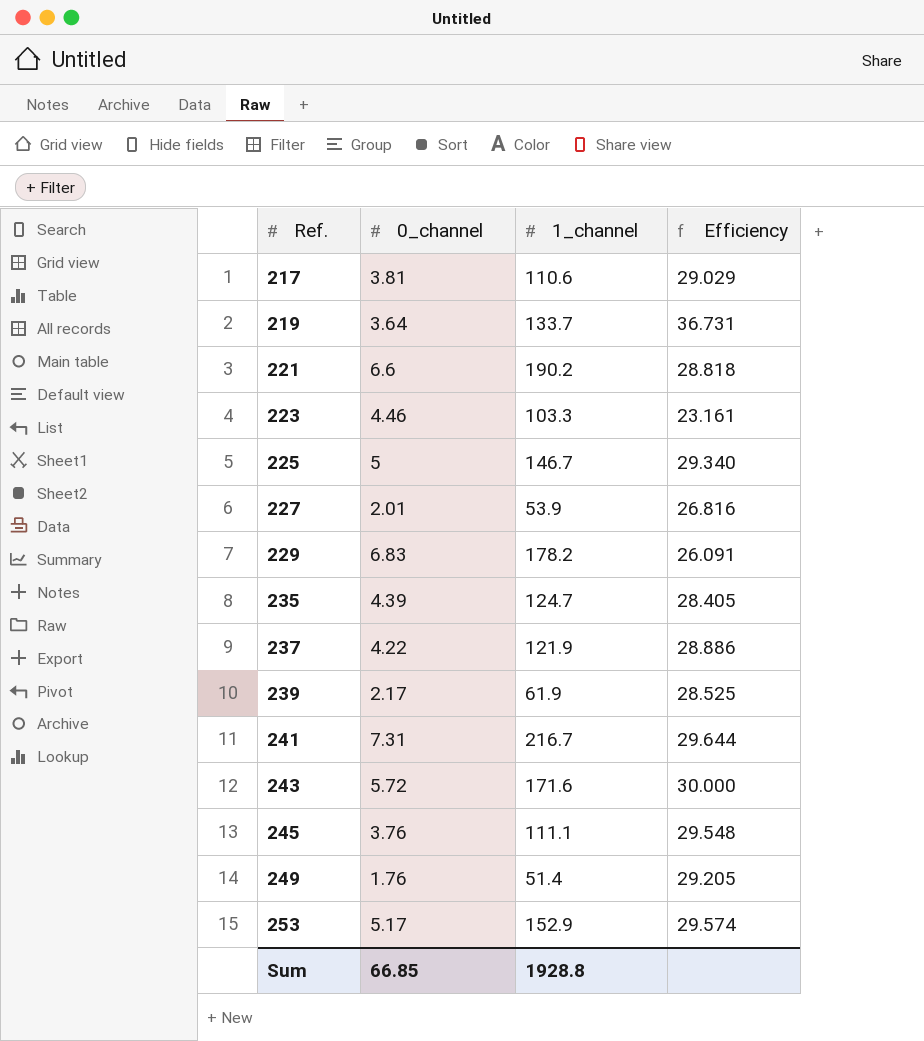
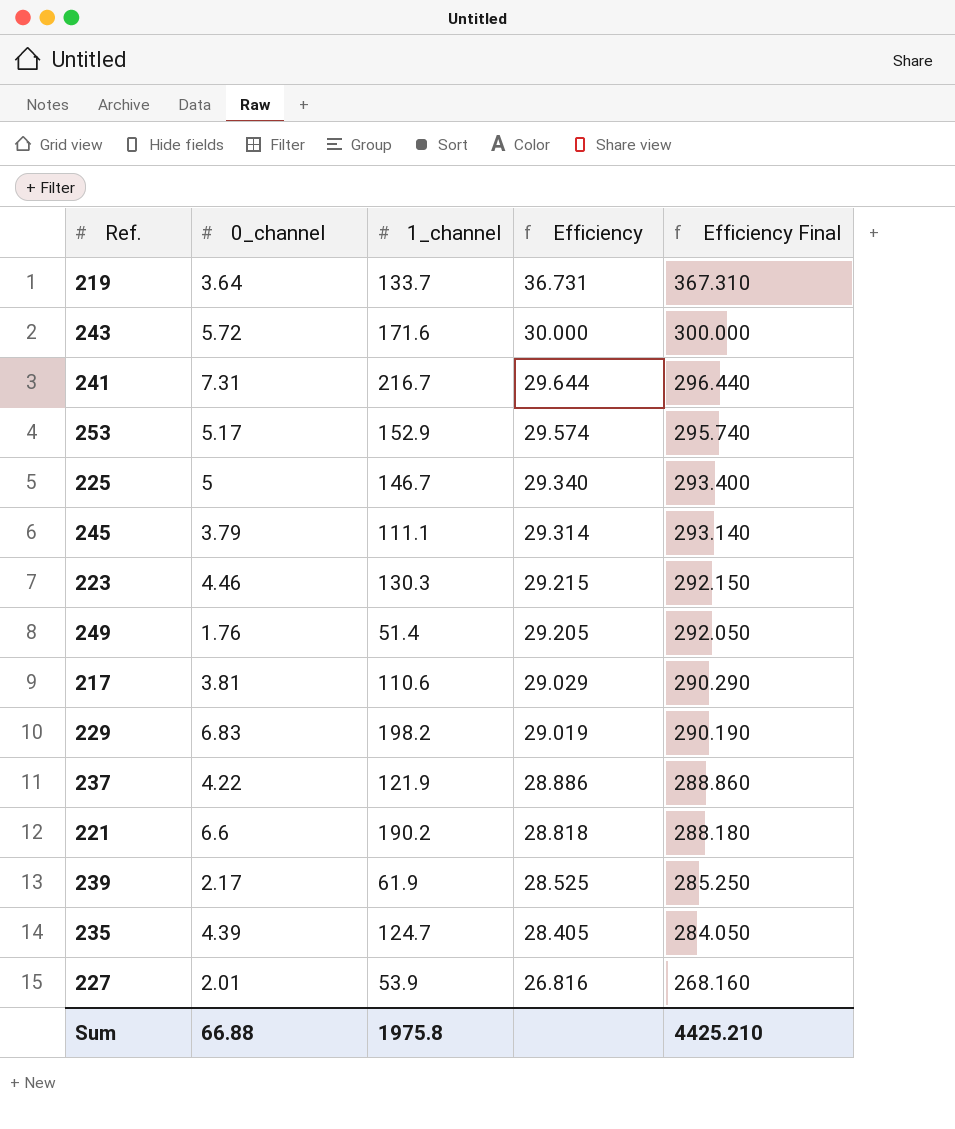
row order: Ref. ascending -> Efficiency descending
column Efficiency Final | formula: none -> [Efficiency] * 10
245 | 0_channel: 3.76 -> 3.79
245 | Efficiency: 29.548 -> 29.314
223 | 1_channel: 103.3 -> 130.3
223 | Efficiency: 23.161 -> 29.215
229 | 1_channel: 178.2 -> 198.2
229 | Efficiency: 26.091 -> 29.019
Sum | 0_channel: 66.85 -> 66.88
Sum | 1_channel: 1928.8 -> 1975.8

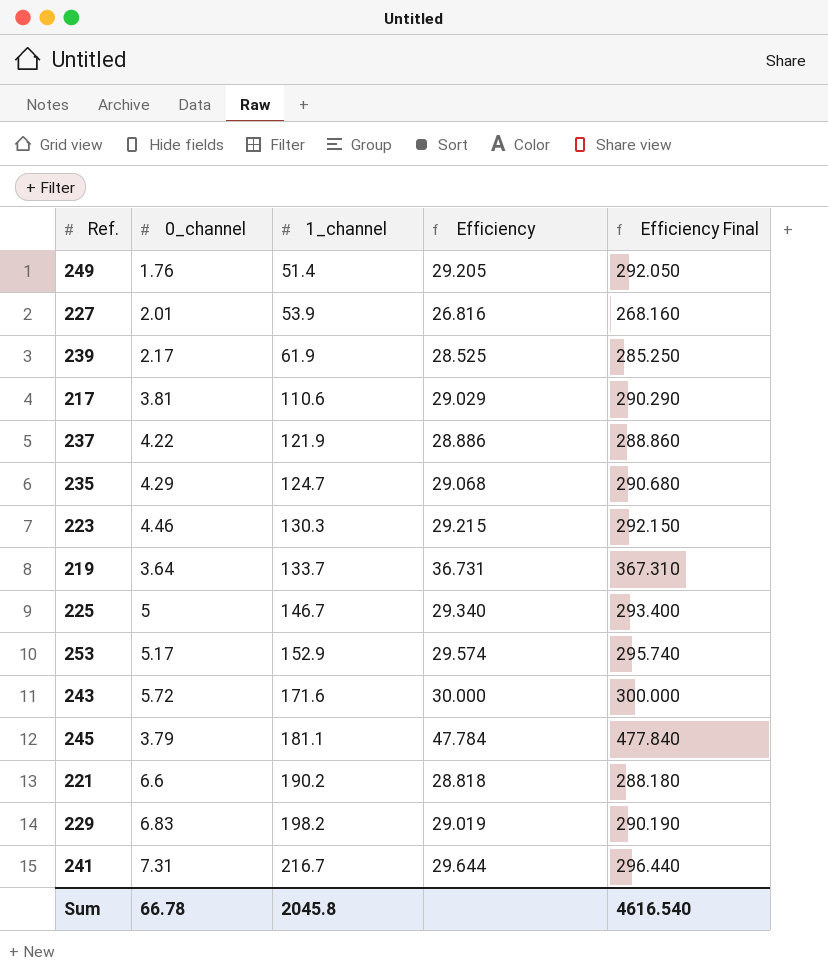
row order: Efficiency descending -> 1_channel ascending
235 | 0_channel: 4.39 -> 4.29
235 | Efficiency: 28.405 -> 29.068
235 | Efficiency Final: 284.050 -> 290.680
245 | 1_channel: 111.1 -> 181.1
245 | Efficiency: 29.314 -> 47.784
245 | Efficiency Final: 293.140 -> 477.840
Sum | 0_channel: 66.88 -> 66.78
Sum | 1_channel: 1975.8 -> 2045.8
Sum | Efficiency Final: 4425.210 -> 4616.540

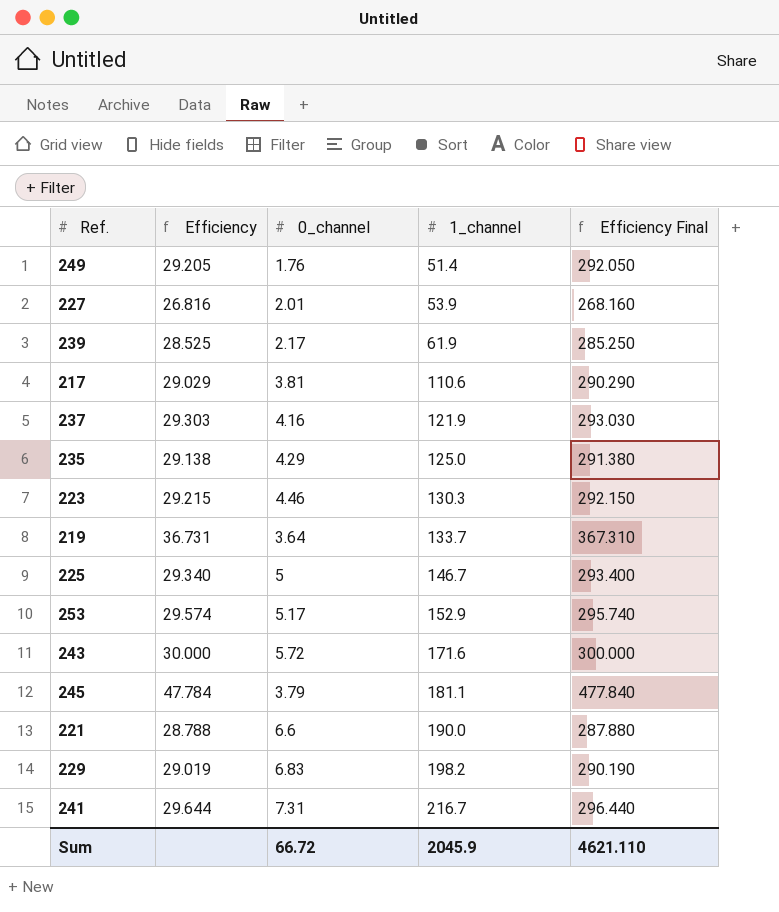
column Efficiency | position: 4 -> 2
237 | Efficiency: 28.886 -> 29.303
237 | 0_channel: 4.22 -> 4.16
237 | Efficiency Final: 288.860 -> 293.030
235 | Efficiency: 29.068 -> 29.138
235 | 1_channel: 124.7 -> 125.0
235 | Efficiency Final: 290.680 -> 291.380
221 | Efficiency: 28.818 -> 28.788
221 | 1_channel: 190.2 -> 190.0
221 | Efficiency Final: 288.180 -> 287.880
Sum | 0_channel: 66.78 -> 66.72
Sum | 1_channel: 2045.8 -> 2045.9
Sum | Efficiency Final: 4616.540 -> 4621.110

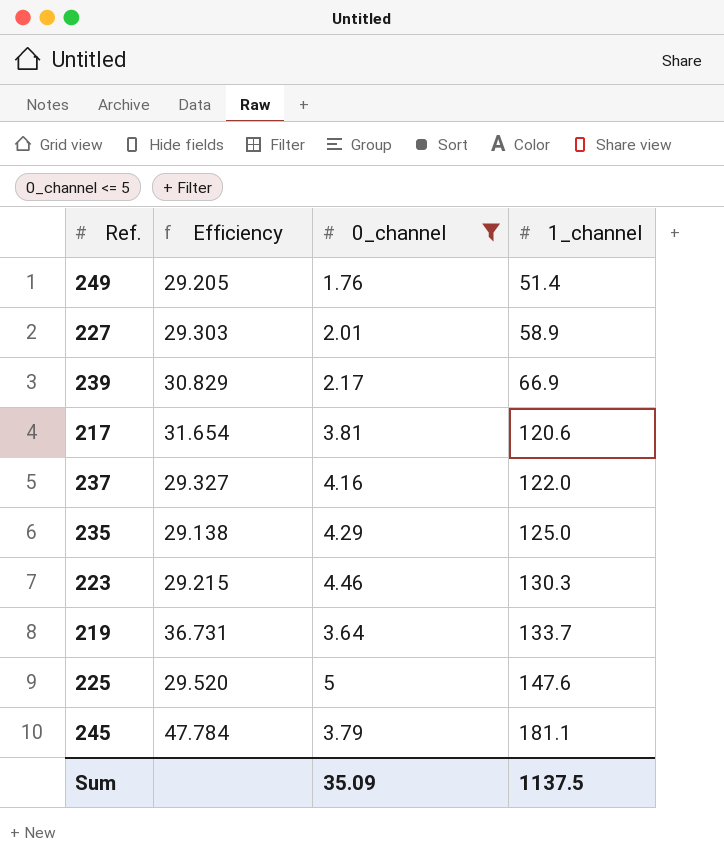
filter: none -> 0_channel <= 5
column Efficiency Final | formula: [Efficiency] * 10 -> none
227 | Efficiency: 26.816 -> 29.303
227 | 1_channel: 53.9 -> 58.9
239 | Efficiency: 28.525 -> 30.829
239 | 1_channel: 61.9 -> 66.9
217 | Efficiency: 29.029 -> 31.654
217 | 1_channel: 110.6 -> 120.6
237 | Efficiency: 29.303 -> 29.327
237 | 1_channel: 121.9 -> 122.0
225 | Efficiency: 29.340 -> 29.520
225 | 1_channel: 146.7 -> 147.6
Sum | 0_channel: 66.72 -> 35.09
Sum | 1_channel: 2045.9 -> 1137.5

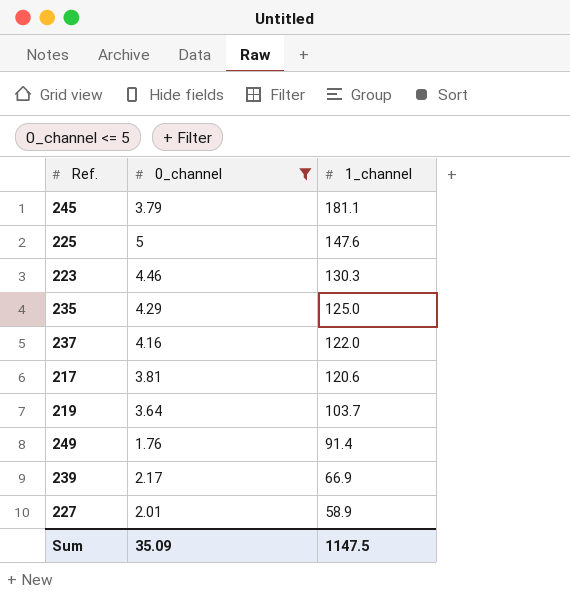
row order: 1_channel ascending -> 1_channel descending
column Efficiency | formula: [1_channel] / [0_channel] -> none
219 | 1_channel: 133.7 -> 103.7
249 | 1_channel: 51.4 -> 91.4
Sum | 1_channel: 1137.5 -> 1147.5

